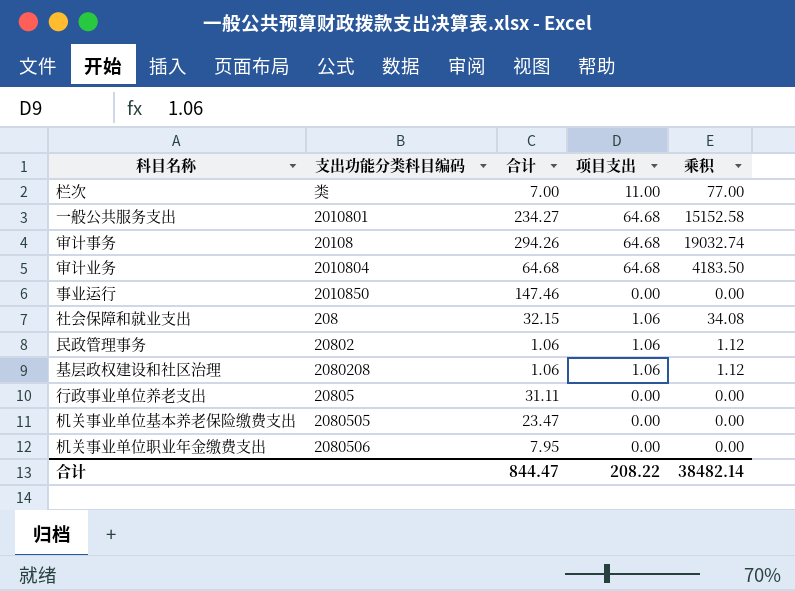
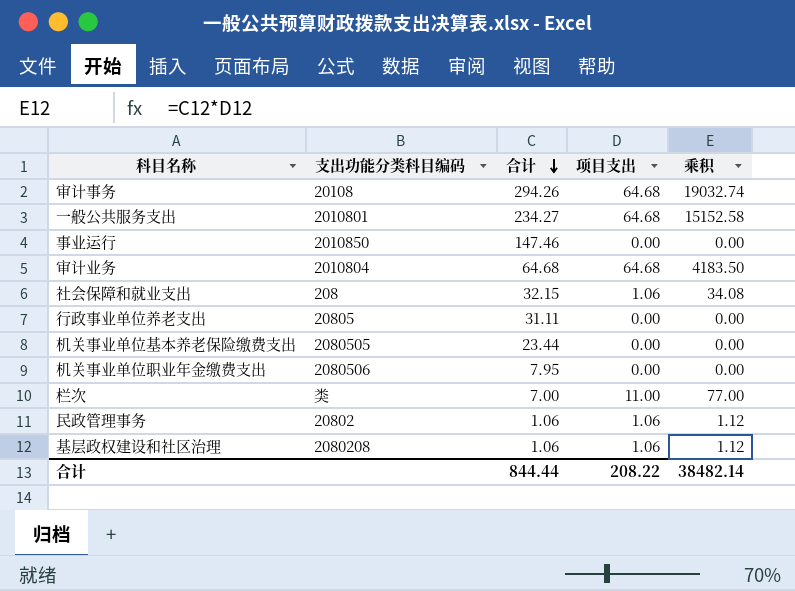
row order: none -> 合计 descending
机关事业单位基本养老保险缴费支出 | 合计: 23.47 -> 23.44
合计 | 合计: 844.47 -> 844.44

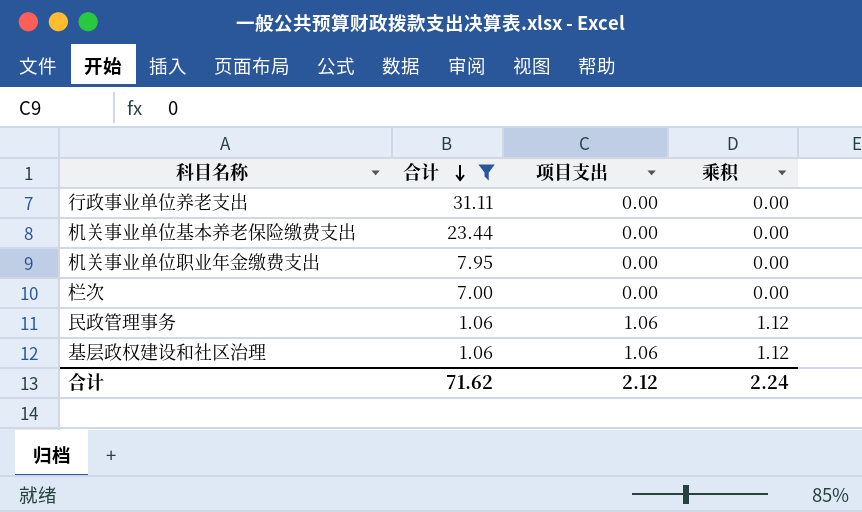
filter: none -> 合计 <= 31.11
column 支出功能分类科目编码 | position: 2 -> none
栏次 | 项目支出: 11.00 -> 0.00
栏次 | 乘积: 77.00 -> 0.00
合计 | 合计: 844.44 -> 71.62
合计 | 项目支出: 208.22 -> 2.12
合计 | 乘积: 38482.14 -> 2.24

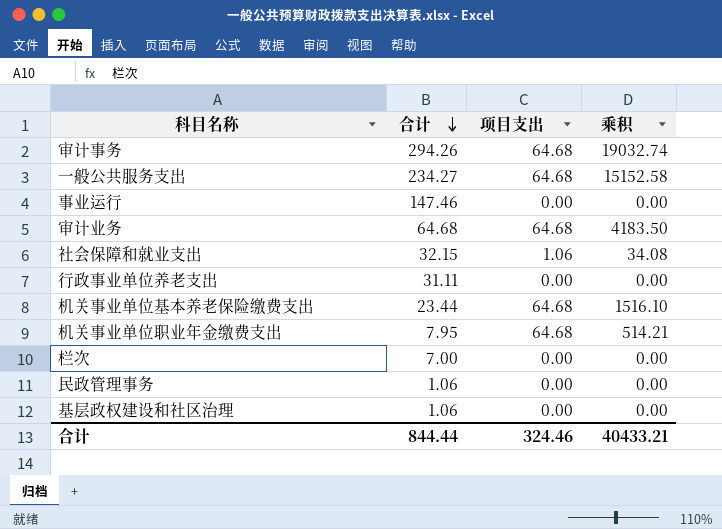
filter: 合计 <= 31.11 -> none
机关事业单位基本养老保险缴费支出 | 项目支出: 0.00 -> 64.68
机关事业单位基本养老保险缴费支出 | 乘积: 0.00 -> 1516.10
机关事业单位职业年金缴费支出 | 项目支出: 0.00 -> 64.68
机关事业单位职业年金缴费支出 | 乘积: 0.00 -> 514.21
民政管理事务 | 项目支出: 1.06 -> 0.00
民政管理事务 | 乘积: 1.12 -> 0.00
基层政权建设和社区治理 | 项目支出: 1.06 -> 0.00
基层政权建设和社区治理 | 乘积: 1.12 -> 0.00
合计 | 合计: 71.62 -> 844.44
合计 | 项目支出: 2.12 -> 324.46
合计 | 乘积: 2.24 -> 40433.21

